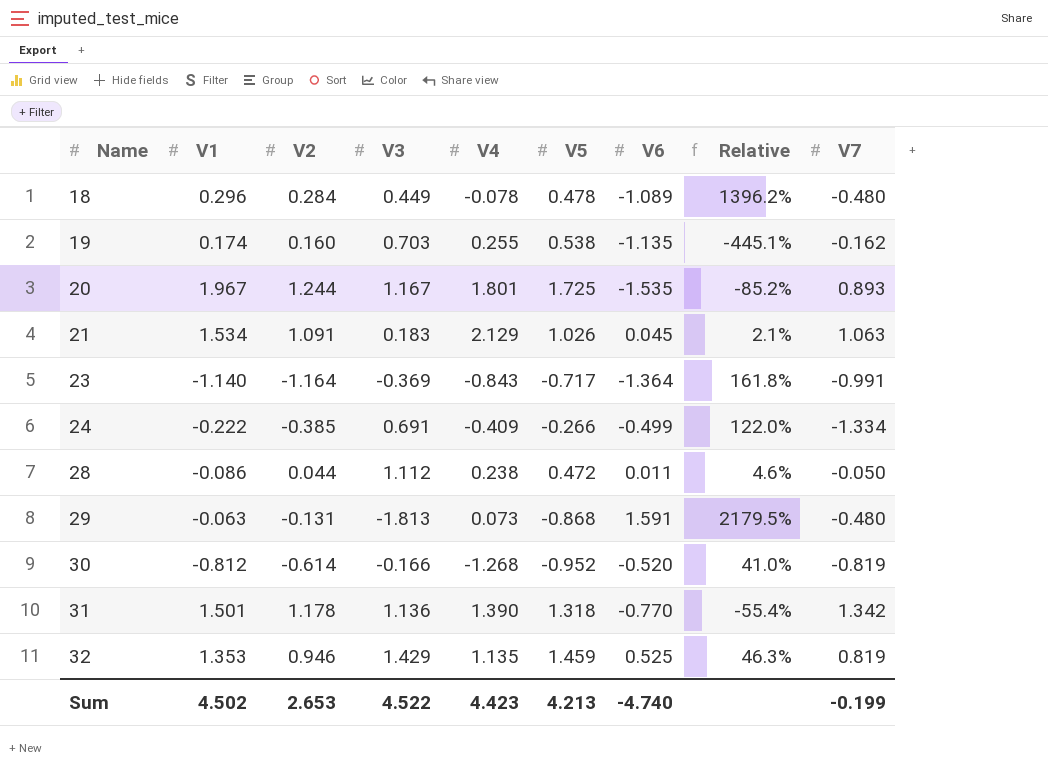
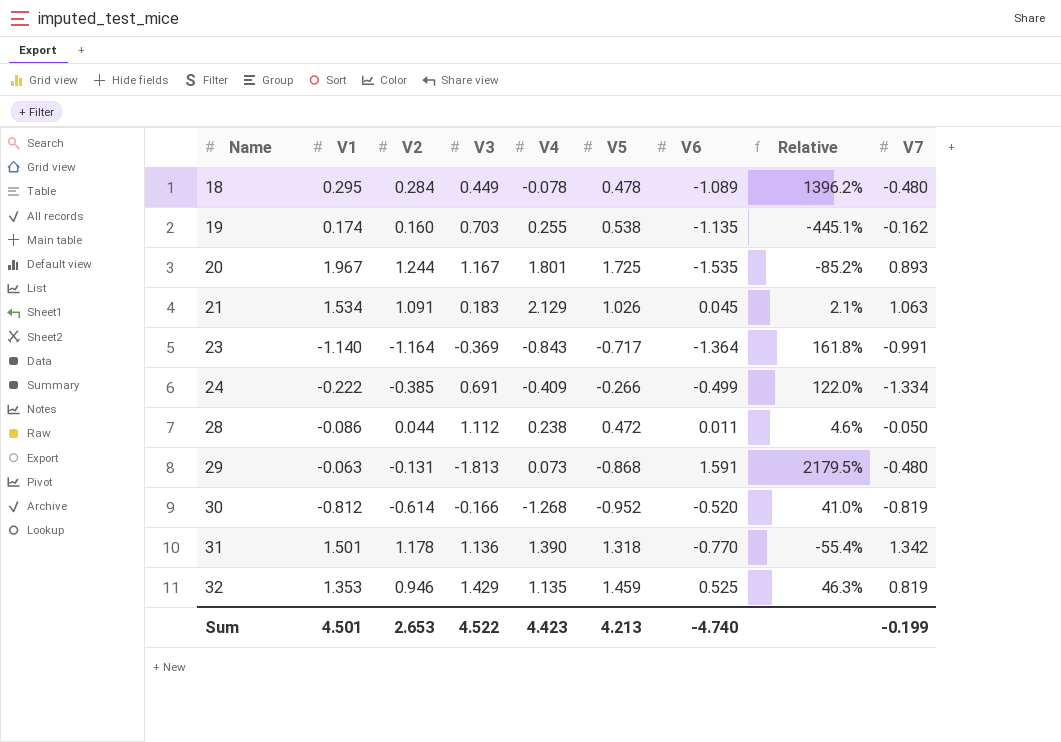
18 | V1: 0.296 -> 0.295
Sum | V1: 4.502 -> 4.501

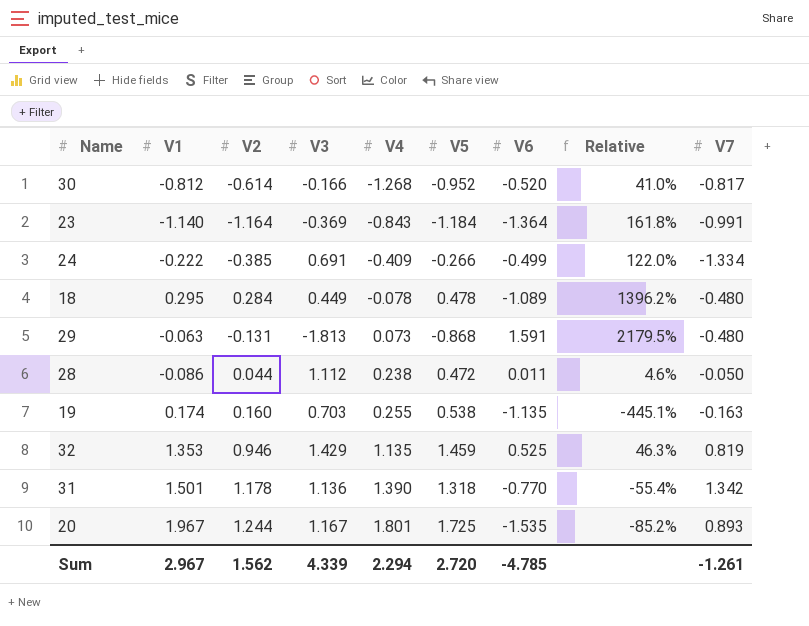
row order: Name ascending -> V4 ascending
row 21: 1.534 | 1.091 | 0.183 | 2.129 | 1.026 | 0.045 | 2.1% | 1.063 -> none
30 | V7: -0.819 -> -0.817
23 | V5: -0.717 -> -1.184
19 | V7: -0.162 -> -0.163
Sum | V1: 4.501 -> 2.967
Sum | V2: 2.653 -> 1.562
Sum | V3: 4.522 -> 4.339
Sum | V4: 4.423 -> 2.294
Sum | V5: 4.213 -> 2.720
Sum | V6: -4.740 -> -4.785
Sum | V7: -0.199 -> -1.261

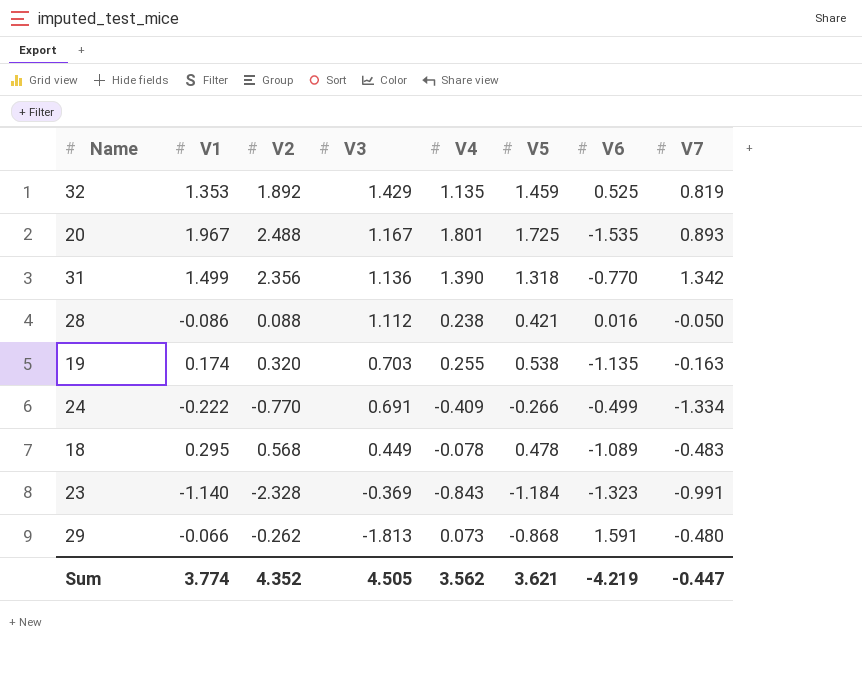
row order: V4 ascending -> V3 descending
column Relative | formula: [V6] / [V4] -> none
row 30: -0.812 | -0.614 | -0.166 | -1.268 | -0.952 | -0.520 | 41.0% | -0.817 -> none
32 | V2: 0.946 -> 1.892
20 | V2: 1.244 -> 2.488
31 | V1: 1.501 -> 1.499
31 | V2: 1.178 -> 2.356
28 | V2: 0.044 -> 0.088
28 | V5: 0.472 -> 0.421
28 | V6: 0.011 -> 0.016
19 | V2: 0.160 -> 0.320
24 | V2: -0.385 -> -0.770
18 | V2: 0.284 -> 0.568
18 | V7: -0.480 -> -0.483
23 | V2: -1.164 -> -2.328
23 | V6: -1.364 -> -1.323
29 | V1: -0.063 -> -0.066
29 | V2: -0.131 -> -0.262
Sum | V1: 2.967 -> 3.774
Sum | V2: 1.562 -> 4.352
Sum | V3: 4.339 -> 4.505
Sum | V4: 2.294 -> 3.562
Sum | V5: 2.720 -> 3.621
Sum | V6: -4.785 -> -4.219
Sum | V7: -1.261 -> -0.447

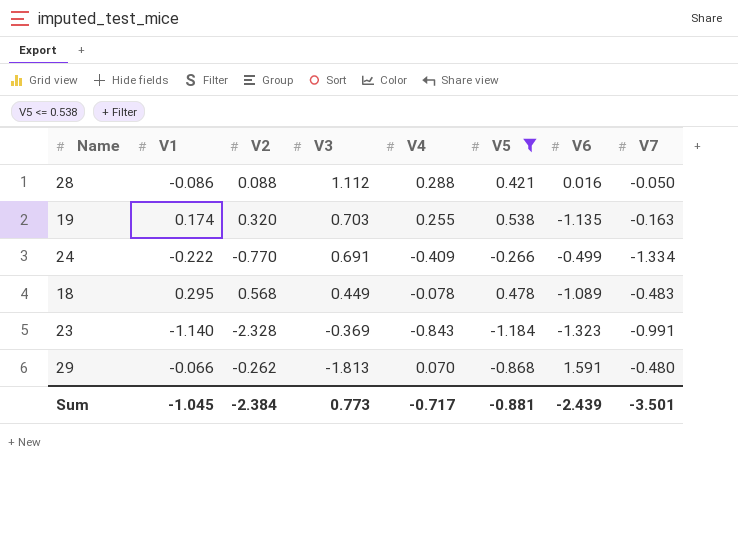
filter: none -> V5 <= 0.538
28 | V4: 0.238 -> 0.288
29 | V4: 0.073 -> 0.070
Sum | V1: 3.774 -> -1.045
Sum | V2: 4.352 -> -2.384
Sum | V3: 4.505 -> 0.773
Sum | V4: 3.562 -> -0.717
Sum | V5: 3.621 -> -0.881
Sum | V6: -4.219 -> -2.439
Sum | V7: -0.447 -> -3.501

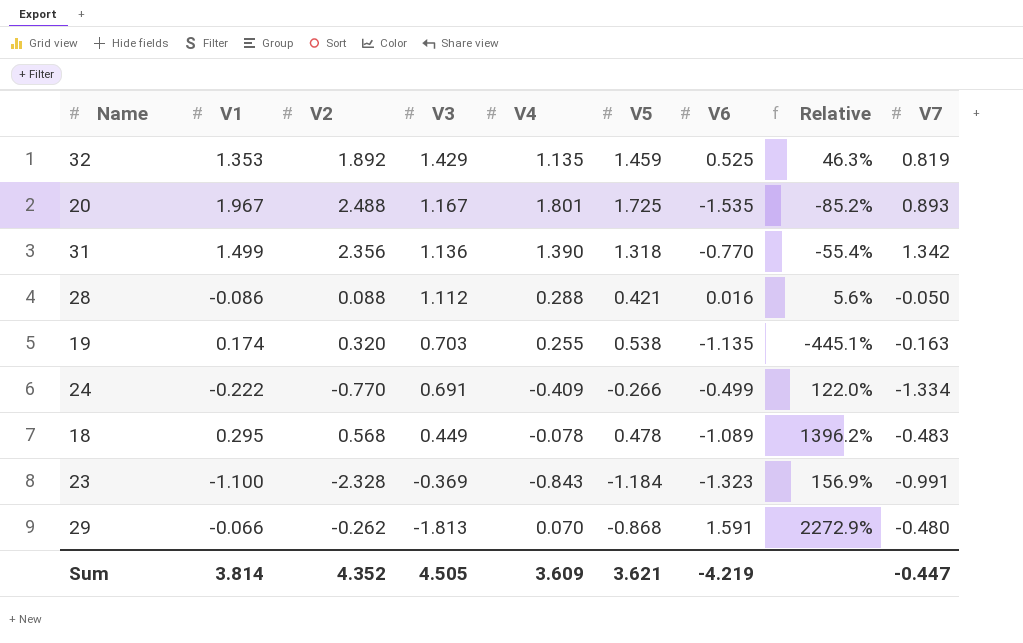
filter: V5 <= 0.538 -> none
column Relative | formula: none -> [V6] / [V4]
23 | V1: -1.140 -> -1.100
Sum | V1: -1.045 -> 3.814
Sum | V2: -2.384 -> 4.352
Sum | V3: 0.773 -> 4.505
Sum | V4: -0.717 -> 3.609
Sum | V5: -0.881 -> 3.621
Sum | V6: -2.439 -> -4.219
Sum | V7: -3.501 -> -0.447

